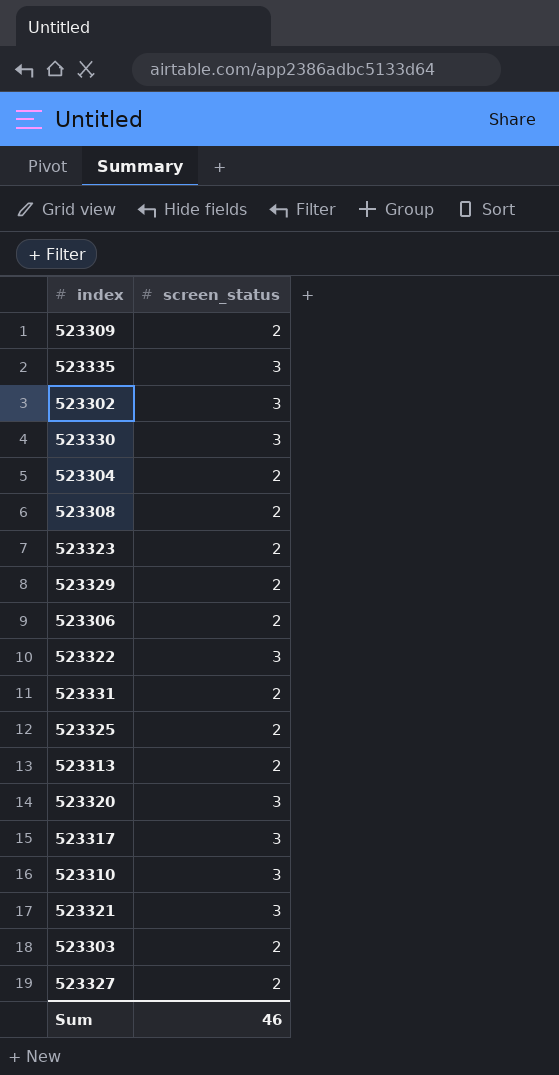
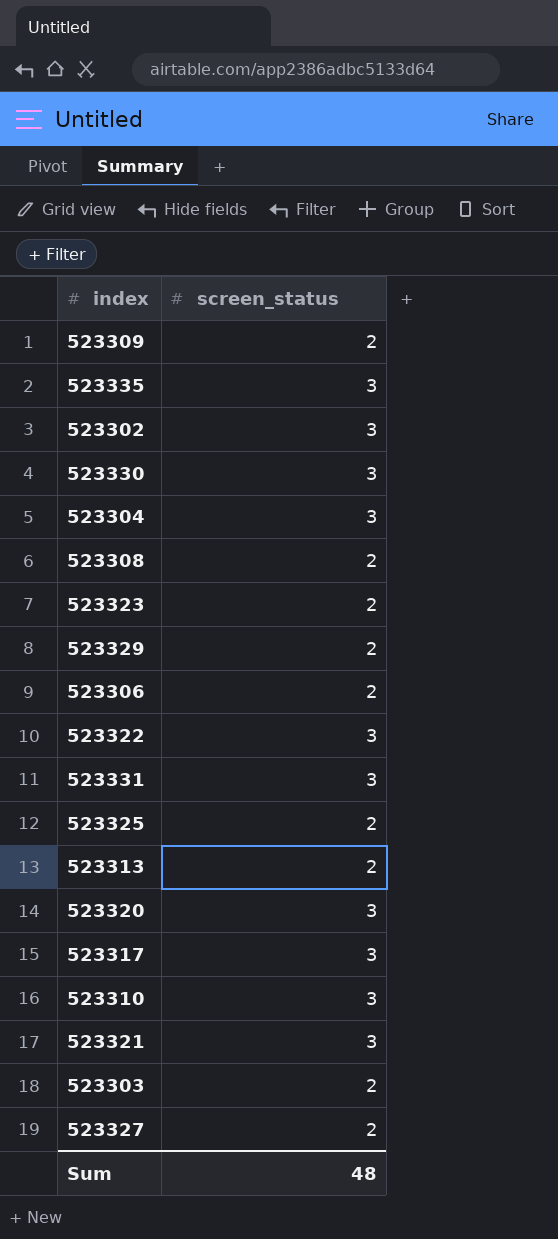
523304 | screen_status: 2 -> 3
523331 | screen_status: 2 -> 3
Sum | screen_status: 46 -> 48

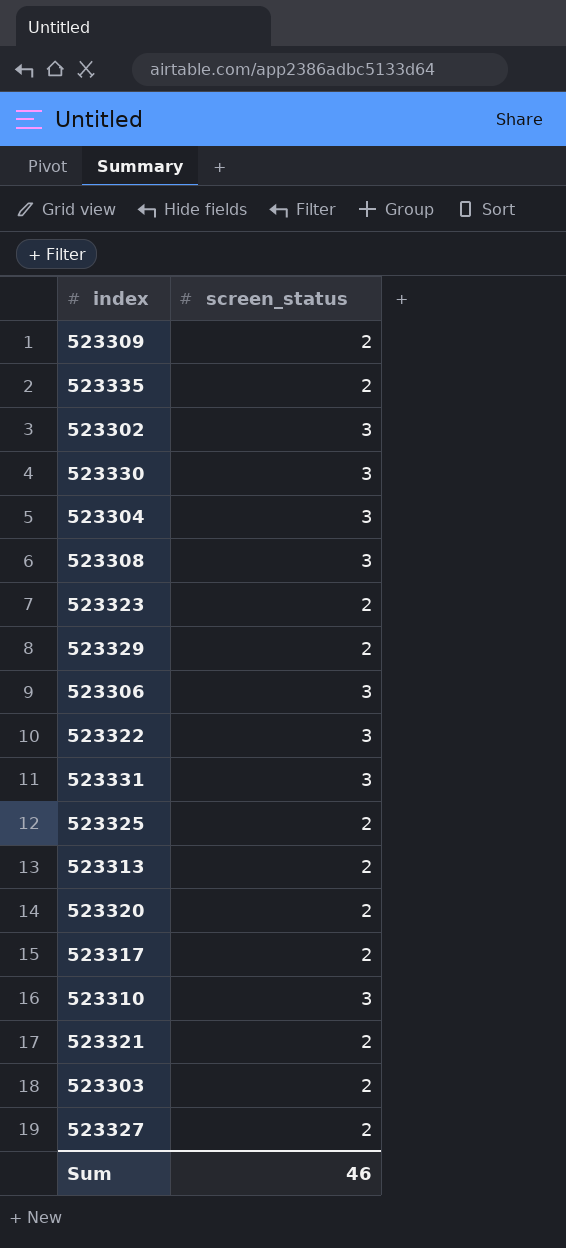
523335 | screen_status: 3 -> 2
523308 | screen_status: 2 -> 3
523306 | screen_status: 2 -> 3
523320 | screen_status: 3 -> 2
523317 | screen_status: 3 -> 2
523321 | screen_status: 3 -> 2
Sum | screen_status: 48 -> 46

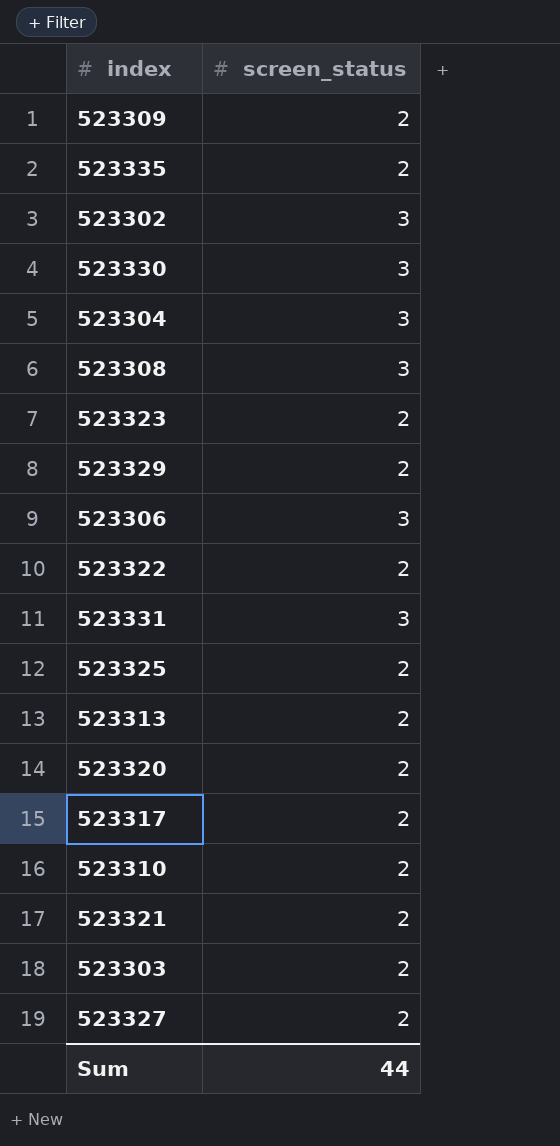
523322 | screen_status: 3 -> 2
523310 | screen_status: 3 -> 2
Sum | screen_status: 46 -> 44

